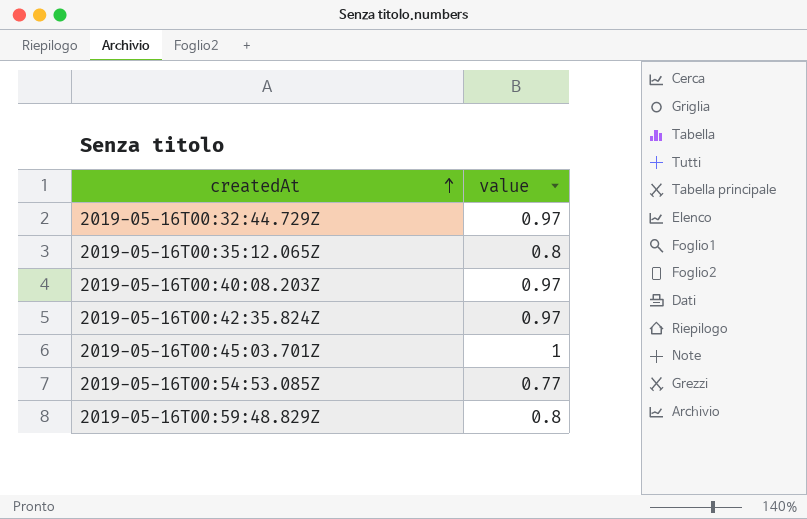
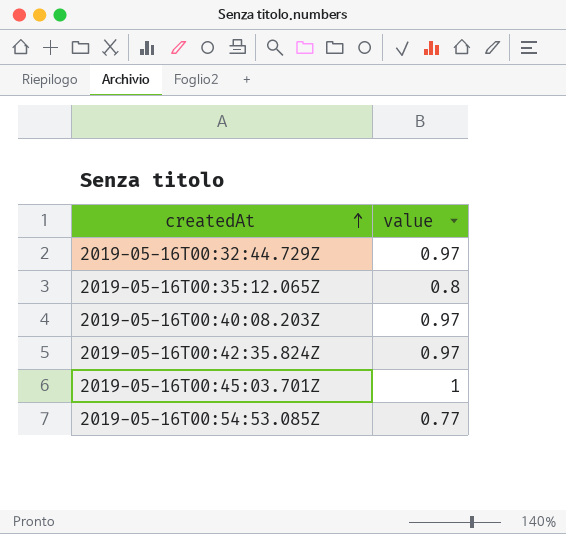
row 2019-05-16T00:59:48.829Z: 0.8 -> none

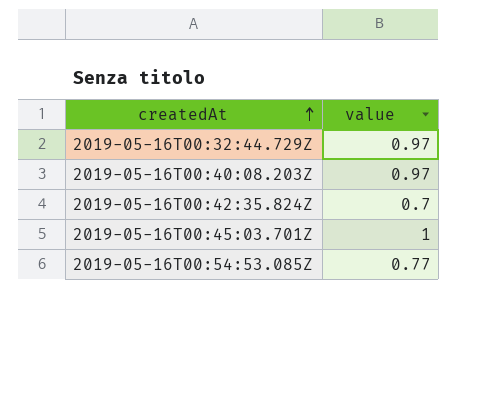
row 2019-05-16T00:35:12.065Z: 0.8 -> none
2019-05-16T00:42:35.824Z | value: 0.97 -> 0.7

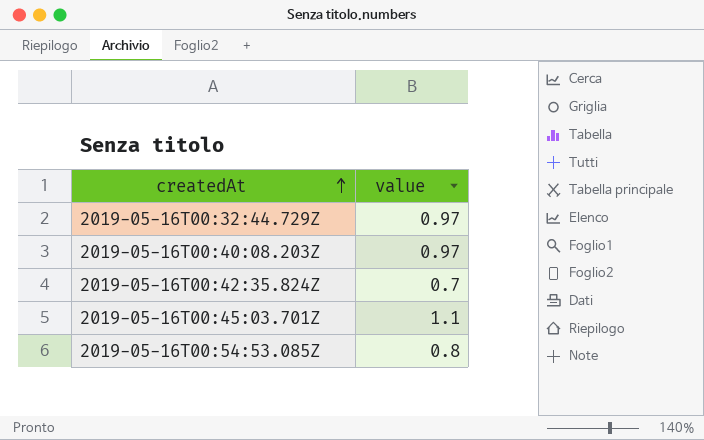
2019-05-16T00:45:03.701Z | value: 1 -> 1.1
2019-05-16T00:54:53.085Z | value: 0.77 -> 0.8

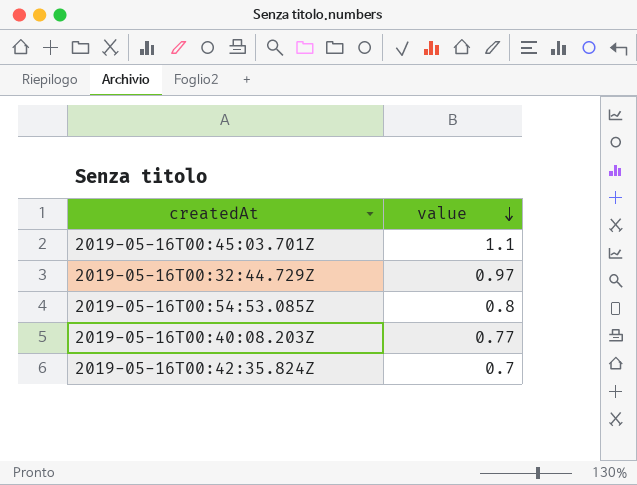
row order: createdAt ascending -> value descending
2019-05-16T00:40:08.203Z | value: 0.97 -> 0.77

